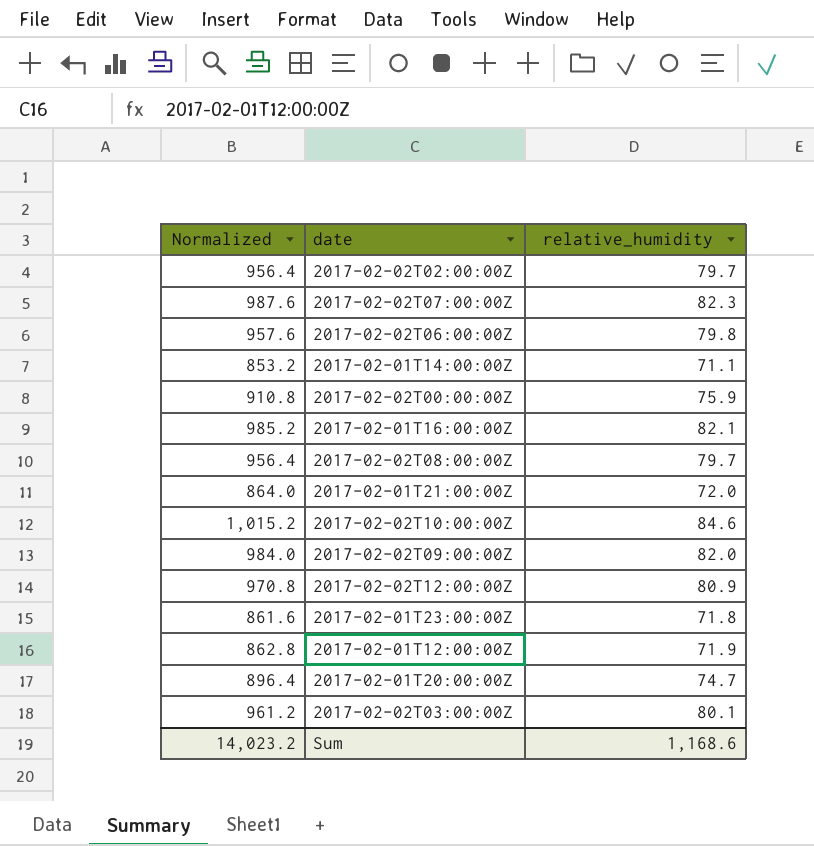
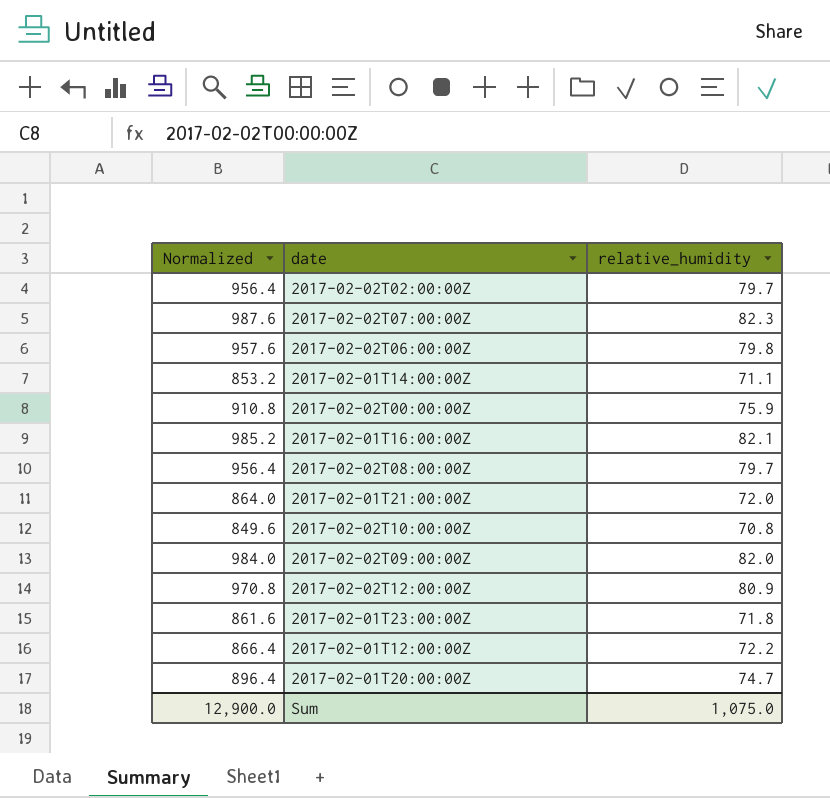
row 2017-02-02T03:00:00Z: 961.2 | 80.1 -> none
2017-02-02T10:00:00Z | Normalized: 1,015.2 -> 849.6
2017-02-02T10:00:00Z | relative_humidity: 84.6 -> 70.8
2017-02-01T12:00:00Z | Normalized: 862.8 -> 866.4
2017-02-01T12:00:00Z | relative_humidity: 71.9 -> 72.2
Sum | Normalized: 14,023.2 -> 12,900.0
Sum | relative_humidity: 1,168.6 -> 1,075.0

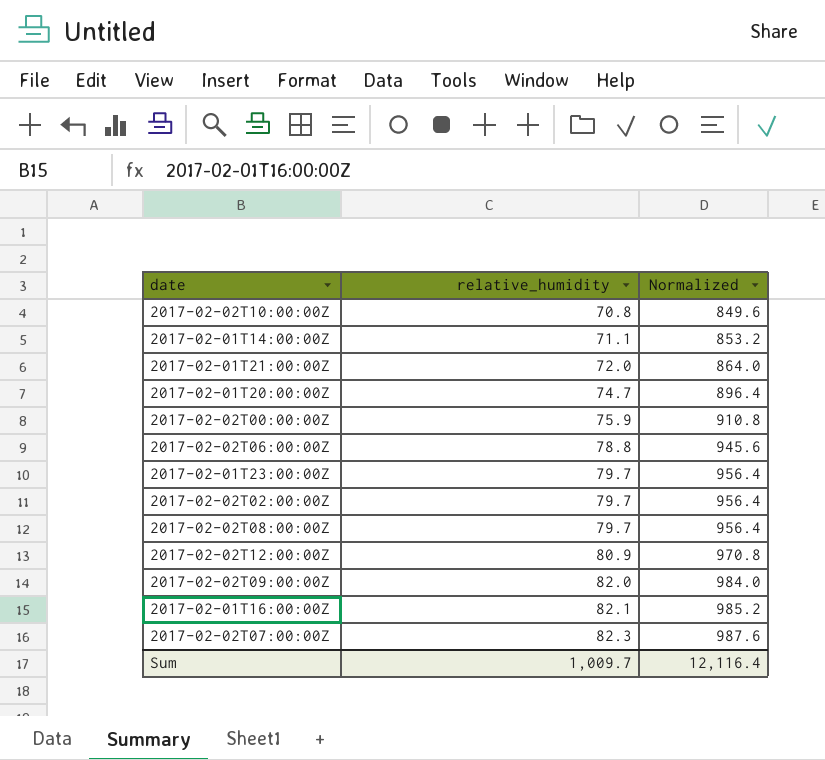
row order: none -> relative_humidity ascending
column Normalized | position: 1 -> 3
row 2017-02-01T12:00:00Z: 866.4 | 72.2 -> none
2017-02-02T06:00:00Z | relative_humidity: 79.8 -> 78.8
2017-02-02T06:00:00Z | Normalized: 957.6 -> 945.6
2017-02-01T23:00:00Z | relative_humidity: 71.8 -> 79.7
2017-02-01T23:00:00Z | Normalized: 861.6 -> 956.4
Sum | relative_humidity: 1,075.0 -> 1,009.7
Sum | Normalized: 12,900.0 -> 12,116.4

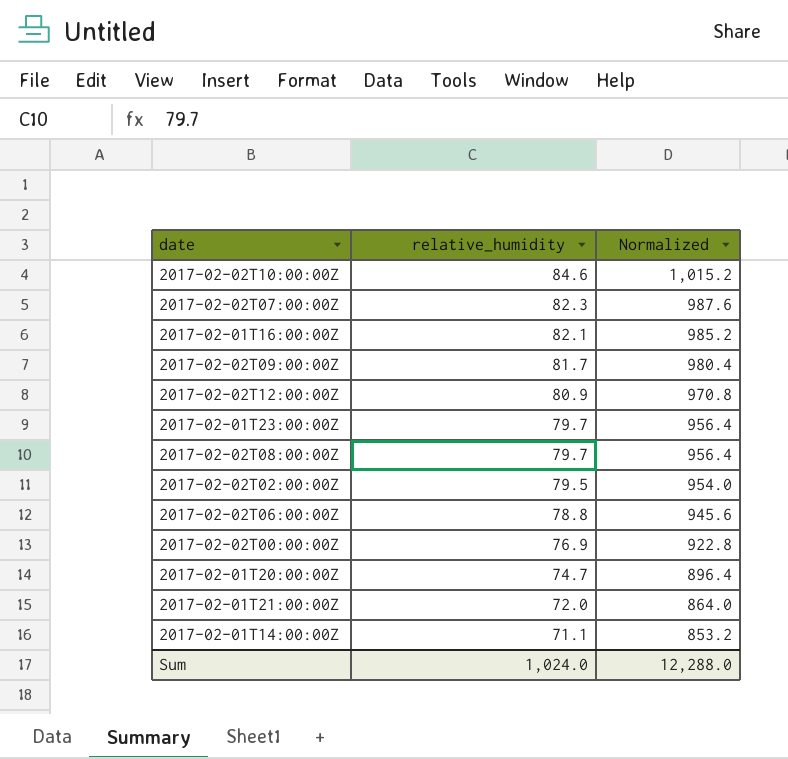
row order: relative_humidity ascending -> relative_humidity descending
2017-02-02T10:00:00Z | relative_humidity: 70.8 -> 84.6
2017-02-02T10:00:00Z | Normalized: 849.6 -> 1,015.2
2017-02-02T09:00:00Z | relative_humidity: 82.0 -> 81.7
2017-02-02T09:00:00Z | Normalized: 984.0 -> 980.4
2017-02-02T02:00:00Z | relative_humidity: 79.7 -> 79.5
2017-02-02T02:00:00Z | Normalized: 956.4 -> 954.0
2017-02-02T00:00:00Z | relative_humidity: 75.9 -> 76.9
2017-02-02T00:00:00Z | Normalized: 910.8 -> 922.8
Sum | relative_humidity: 1,009.7 -> 1,024.0
Sum | Normalized: 12,116.4 -> 12,288.0

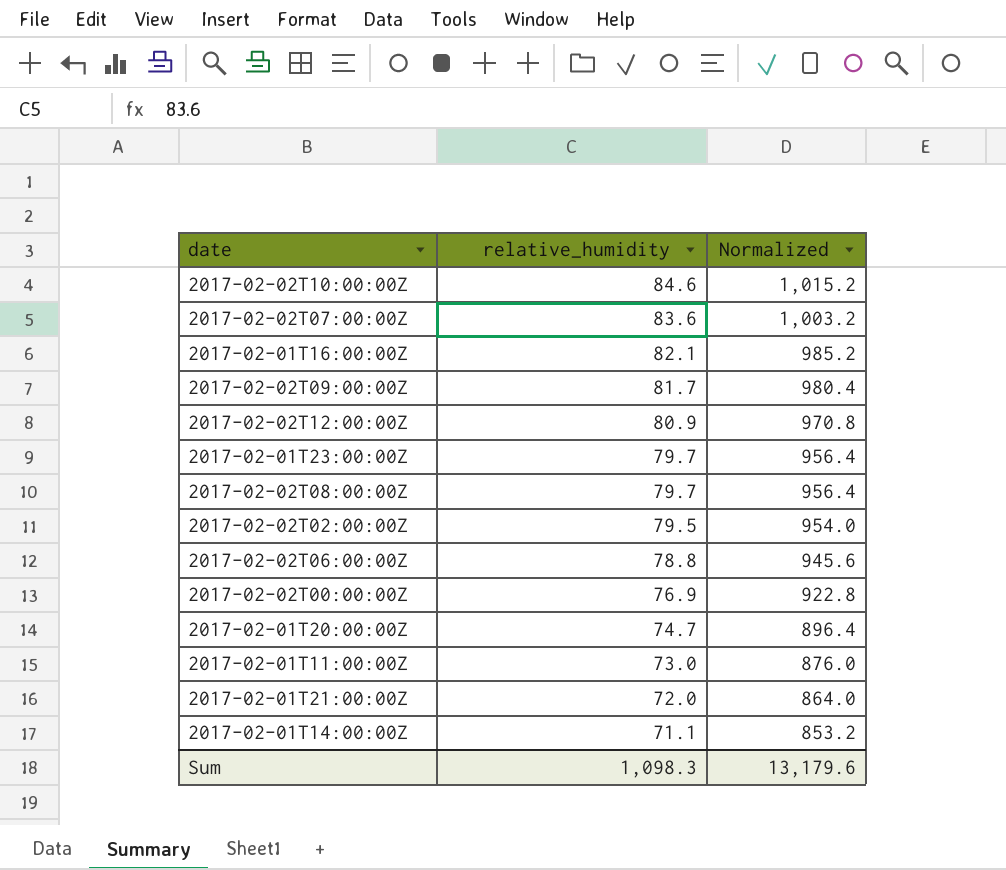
2017-02-02T07:00:00Z | relative_humidity: 82.3 -> 83.6
2017-02-02T07:00:00Z | Normalized: 987.6 -> 1,003.2
row 2017-02-01T11:00:00Z: none -> 73.0 | 876.0
Sum | relative_humidity: 1,024.0 -> 1,098.3
Sum | Normalized: 12,288.0 -> 13,179.6

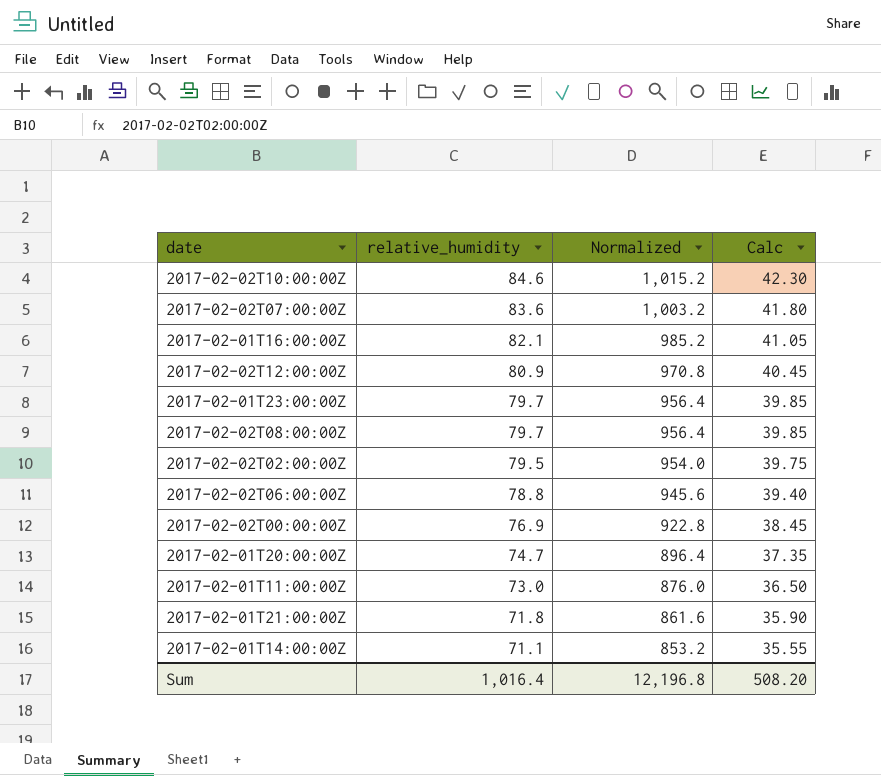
column Calc | formula: none -> [relative_humidity] * 0.5
row 2017-02-02T09:00:00Z: 81.7 | 980.4 -> none
2017-02-01T21:00:00Z | relative_humidity: 72.0 -> 71.8
2017-02-01T21:00:00Z | Normalized: 864.0 -> 861.6
Sum | relative_humidity: 1,098.3 -> 1,016.4
Sum | Normalized: 13,179.6 -> 12,196.8

